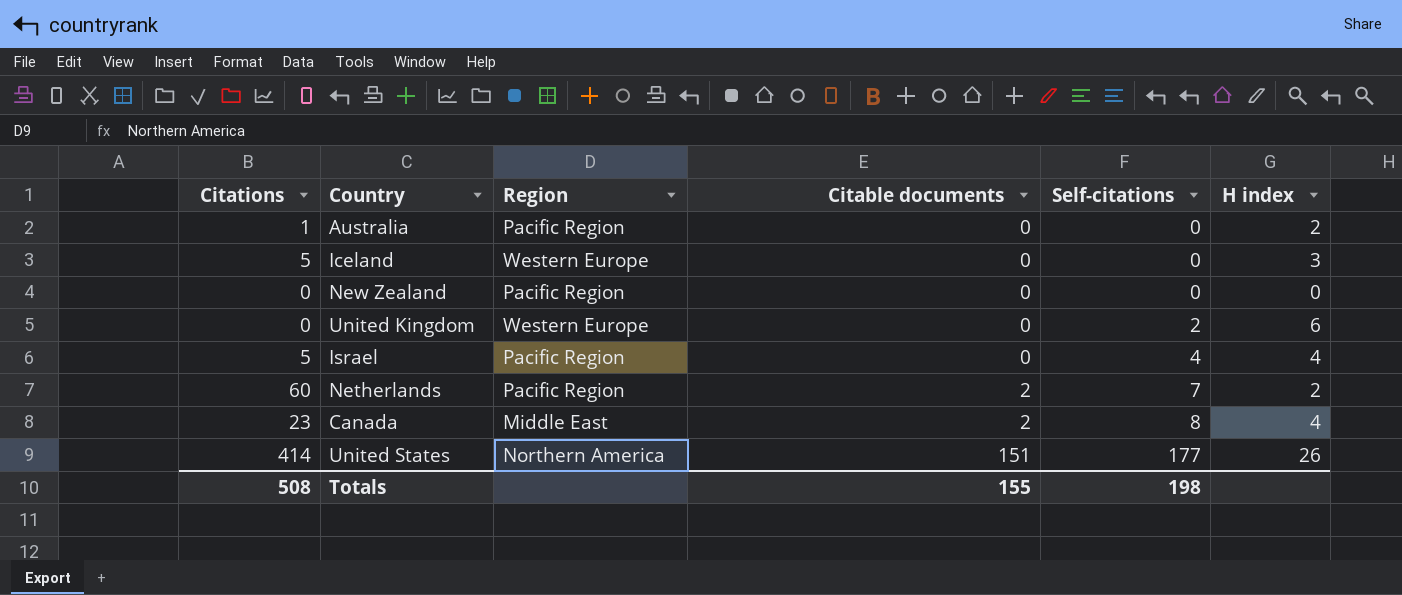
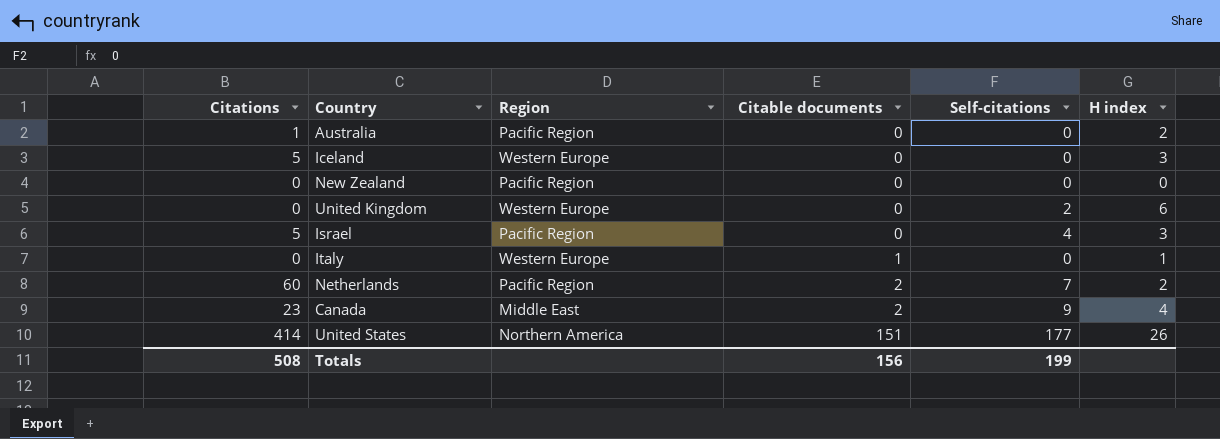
Israel | H index: 4 -> 3
row Italy: none -> 0 | Western Europe | 1 | 0 | 1
Canada | Self-citations: 8 -> 9
Totals | Citable documents: 155 -> 156
Totals | Self-citations: 198 -> 199

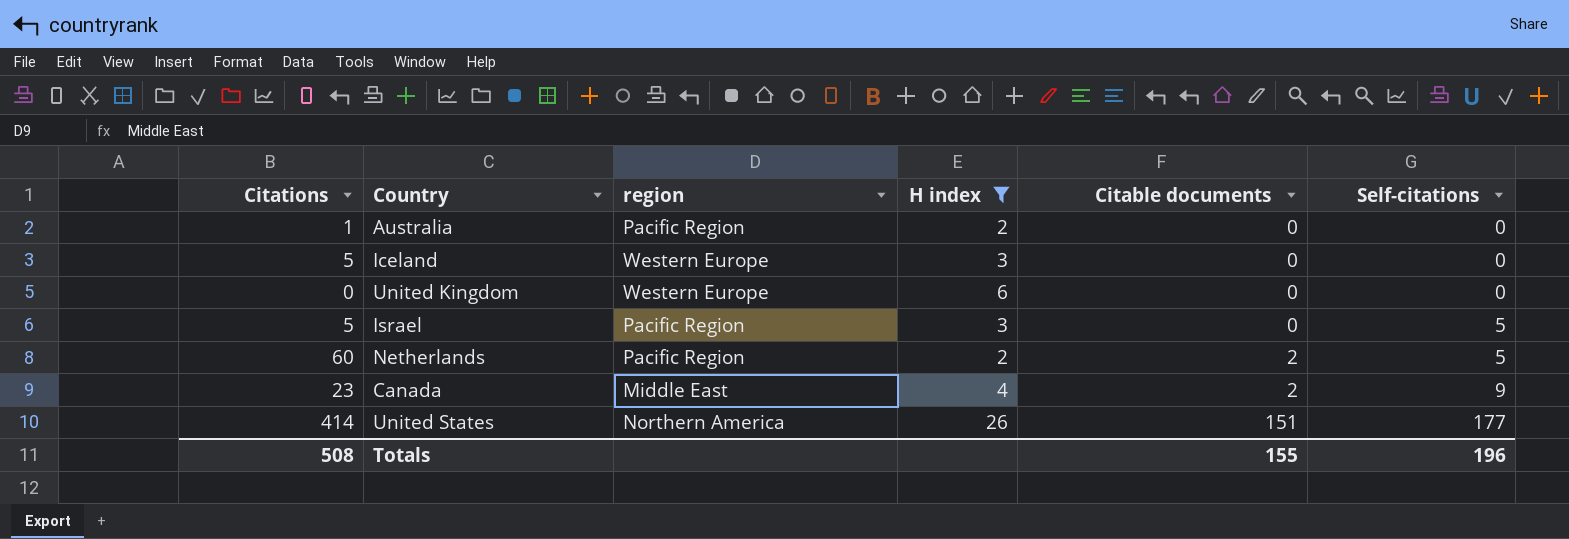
filter: none -> H index >= 2
column name: Region -> region
column H index | position: 6 -> 4
United Kingdom | Self-citations: 2 -> 0
Israel | Self-citations: 4 -> 5
Netherlands | Self-citations: 7 -> 5
Totals | Citable documents: 156 -> 155
Totals | Self-citations: 199 -> 196

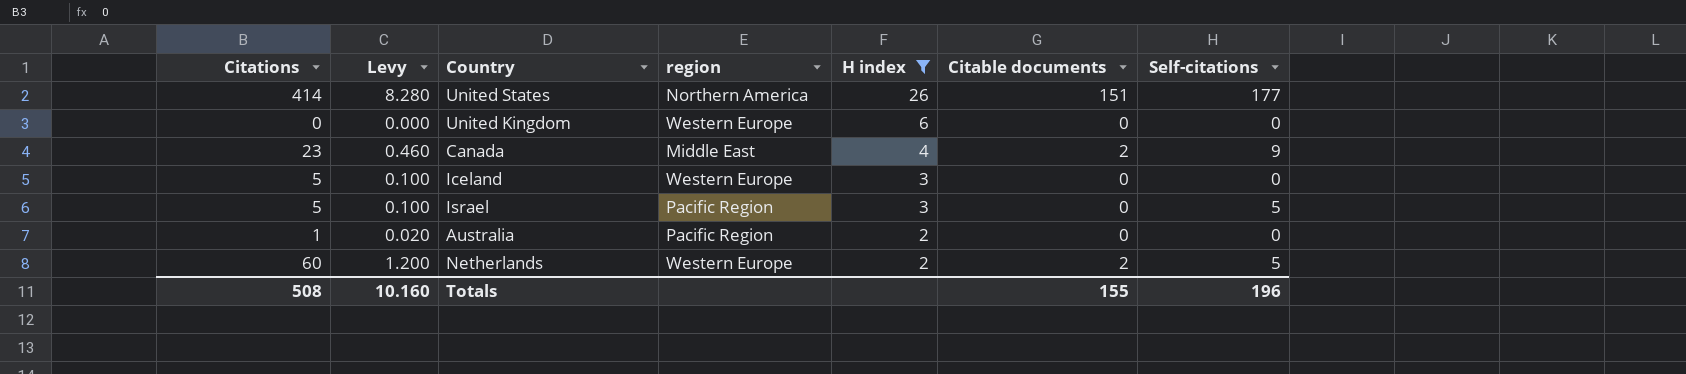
row order: Citable documents ascending -> H index descending
column Levy | formula: none -> [Citations] * 0.02
Netherlands | region: Pacific Region -> Western Europe

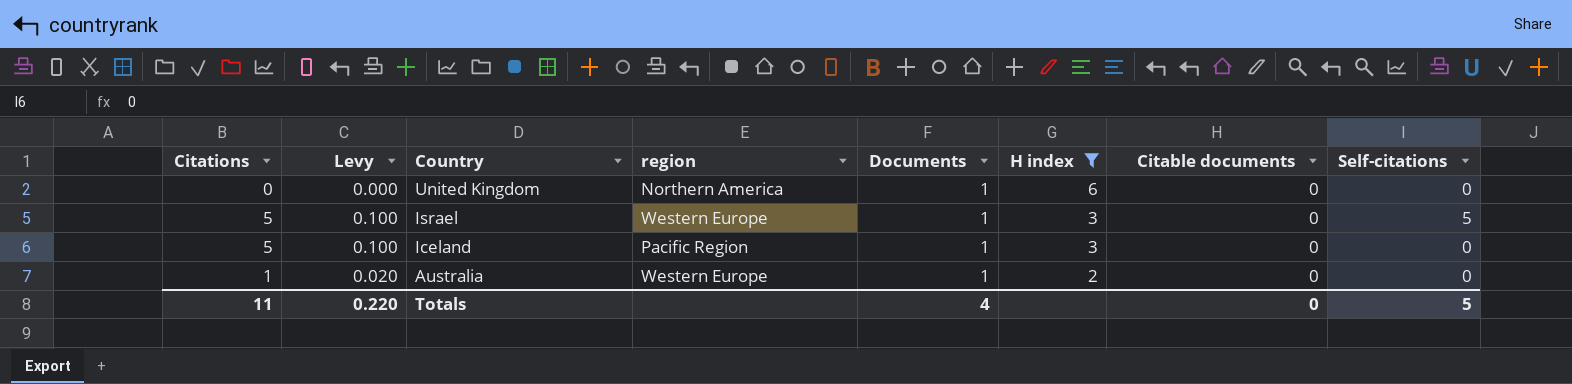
row order: H index descending -> Country descending
column Documents | position: none -> 5
row United States: 414 | 8.280 | Northern America | 26 | 151 | 177 -> none
row Canada: 23 | 0.460 | Middle East | 4 | 2 | 9 -> none
row Netherlands: 60 | 1.200 | Western Europe | 2 | 2 | 5 -> none
United Kingdom | region: Western Europe -> Northern America
Israel | region: Pacific Region -> Western Europe
Iceland | region: Western Europe -> Pacific Region
Australia | region: Pacific Region -> Western Europe
Totals | Citations: 508 -> 11
Totals | Levy: 10.160 -> 0.220
Totals | Citable documents: 155 -> 0
Totals | Self-citations: 196 -> 5

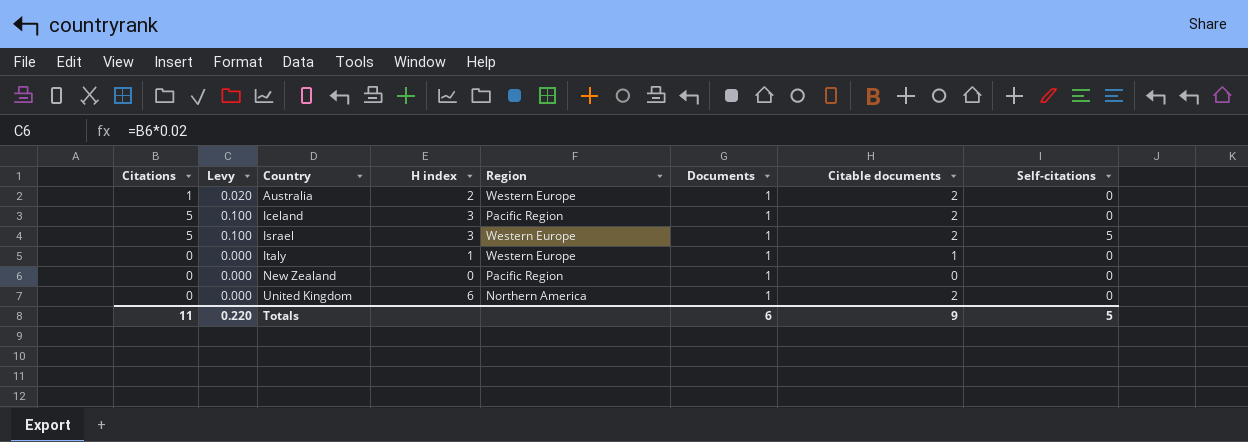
filter: H index >= 2 -> none
row order: Country descending -> Country ascending
column H index | position: 6 -> 4
column name: region -> Region
Australia | Citable documents: 0 -> 2
Iceland | Citable documents: 0 -> 2
Israel | Citable documents: 0 -> 2
United Kingdom | Citable documents: 0 -> 2
Totals | Documents: 4 -> 6
Totals | Citable documents: 0 -> 9

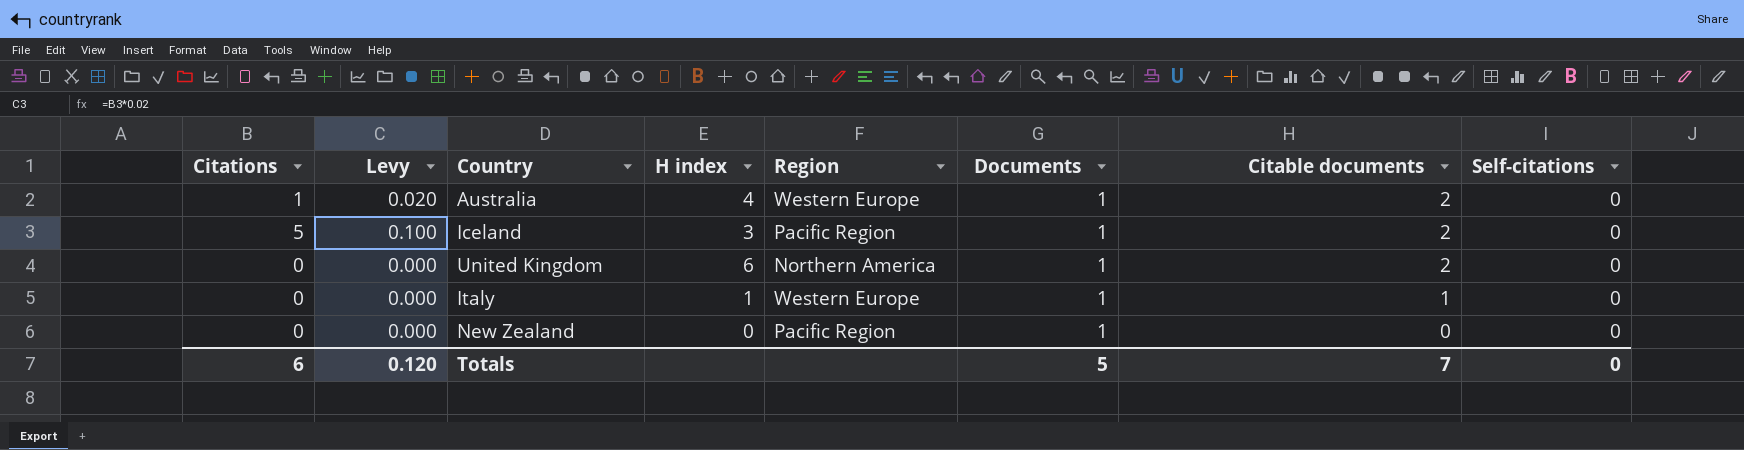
row order: Country ascending -> Citable documents descending
row Israel: 5 | 0.100 | 3 | Western Europe | 1 | 2 | 5 -> none
Australia | H index: 2 -> 4
Totals | Citations: 11 -> 6
Totals | Levy: 0.220 -> 0.120
Totals | Documents: 6 -> 5
Totals | Citable documents: 9 -> 7
Totals | Self-citations: 5 -> 0

